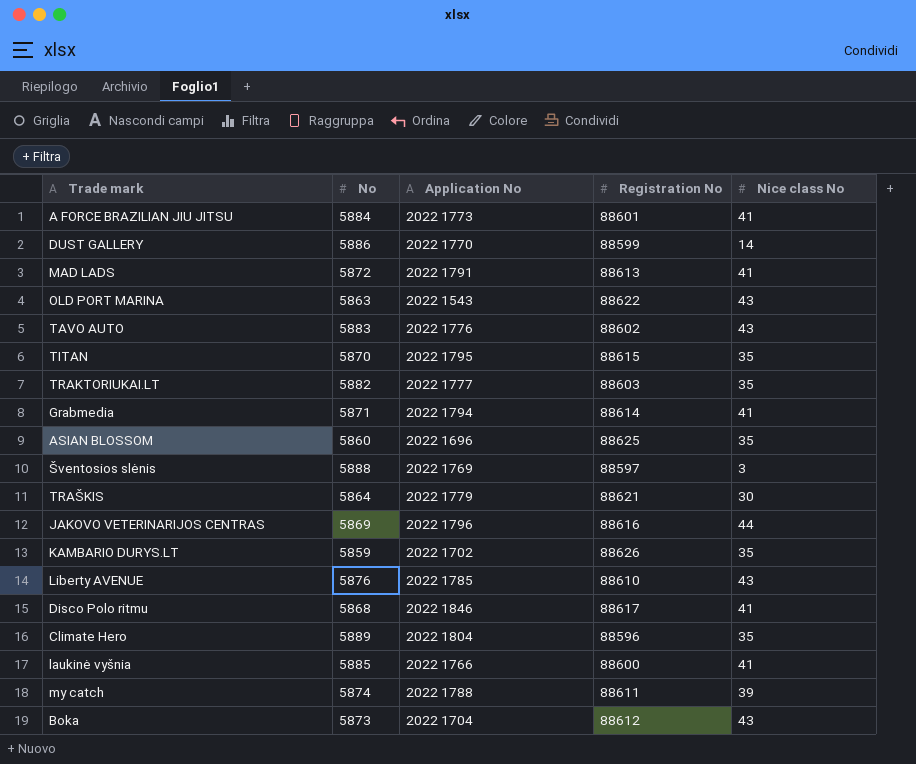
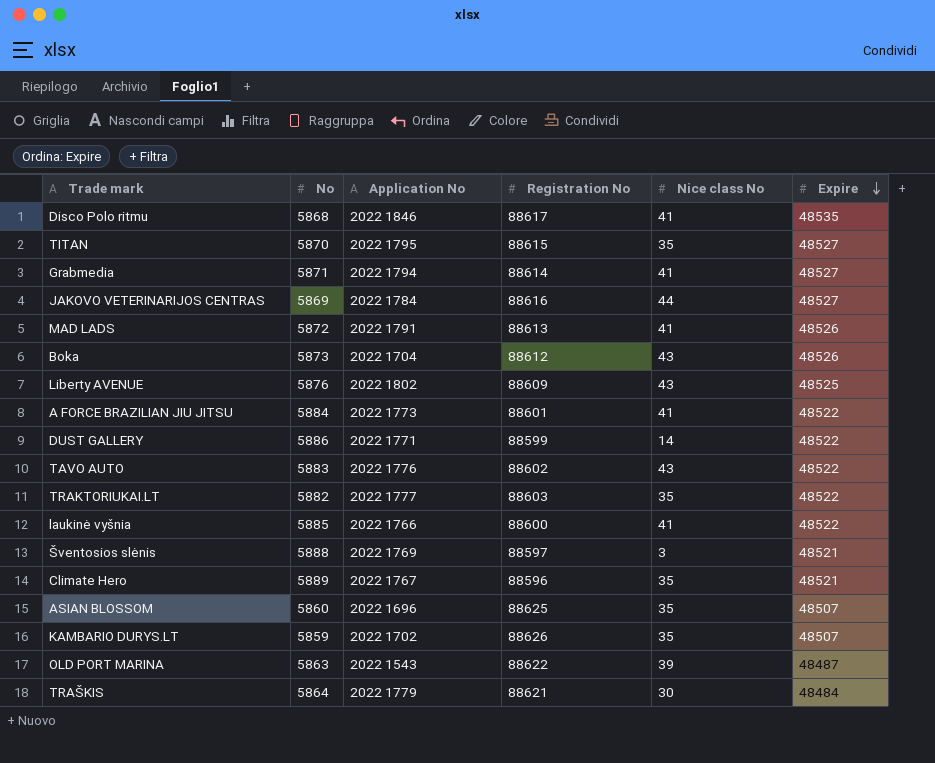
row order: none -> Expire descending
column Expire | position: none -> 6
row my catch: 5874 | 2022 1788 | 88611 | 39 -> none
JAKOVO VETERINARIJOS CENTRAS | Application No: 2022 1796 -> 2022 1784
Liberty AVENUE | Application No: 2022 1785 -> 2022 1802
Liberty AVENUE | Registration No: 88610 -> 88609
DUST GALLERY | Application No: 2022 1770 -> 2022 1771
Climate Hero | Application No: 2022 1804 -> 2022 1767
OLD PORT MARINA | Nice class No: 43 -> 39

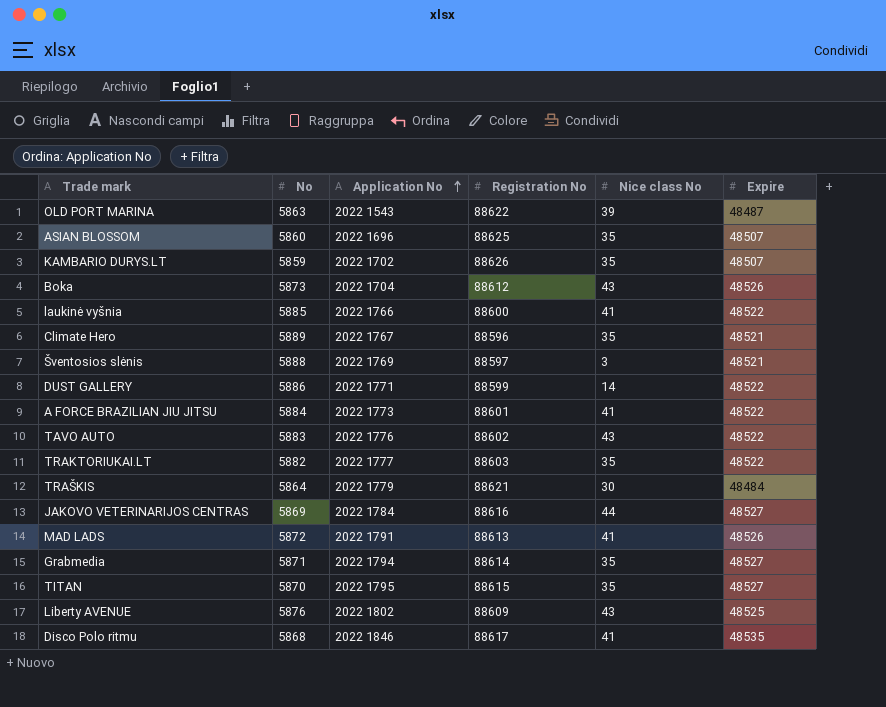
row order: Expire descending -> Application No ascending
Grabmedia | Nice class No: 41 -> 35

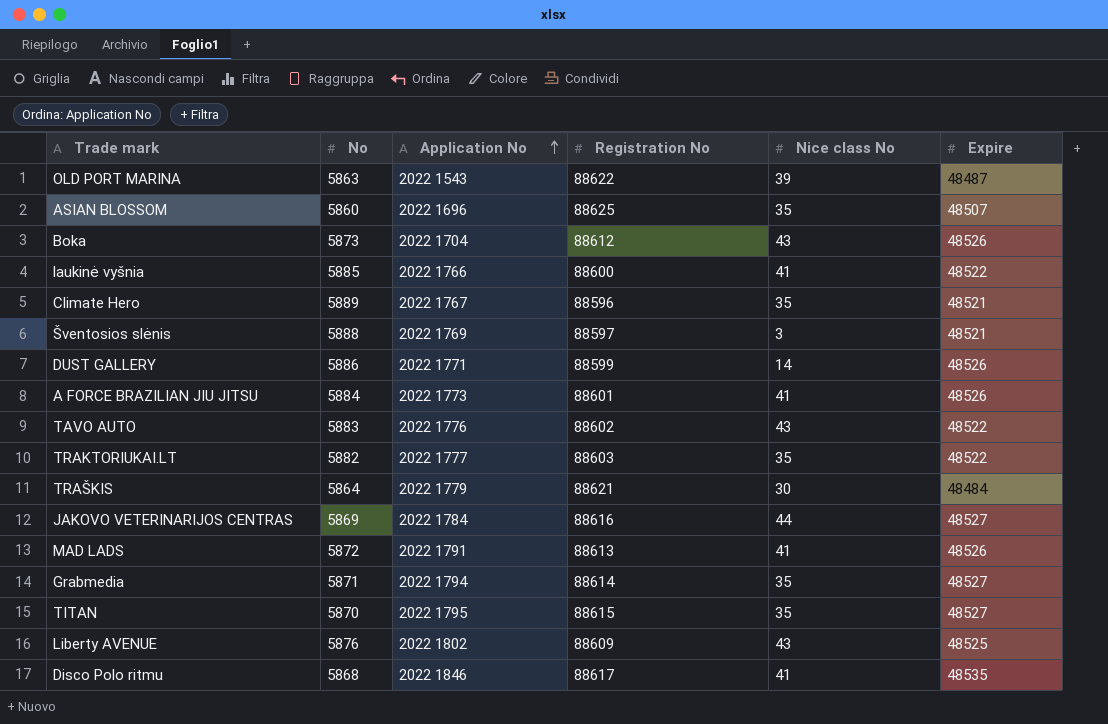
row KAMBARIO DURYS.LT: 5859 | 2022 1702 | 88626 | 35 | 48507 -> none
DUST GALLERY | Expire: 48522 -> 48526
A FORCE BRAZILIAN JIU JITSU | Expire: 48522 -> 48526

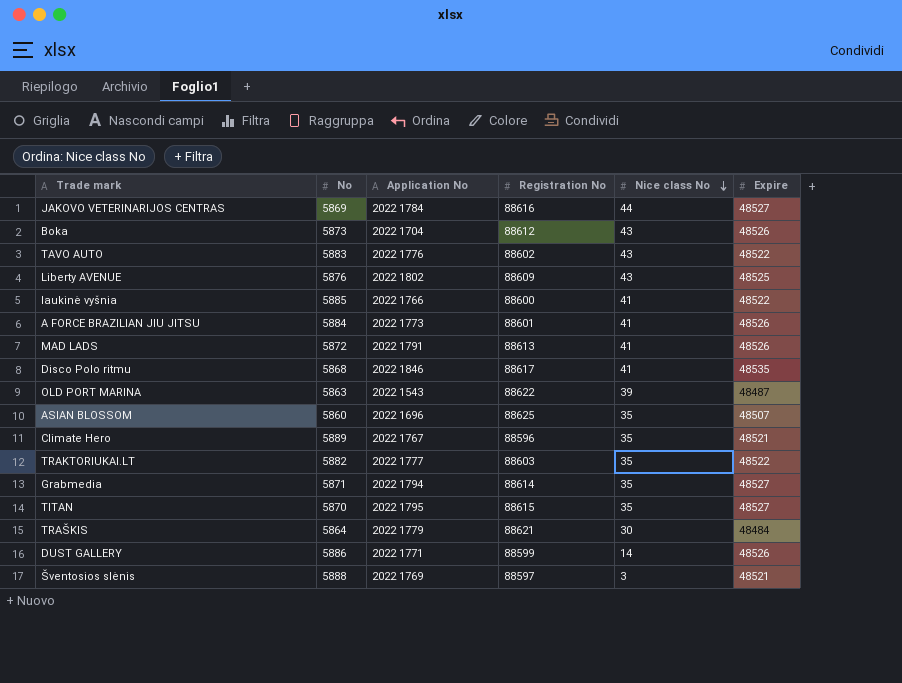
row order: Application No ascending -> Nice class No descending

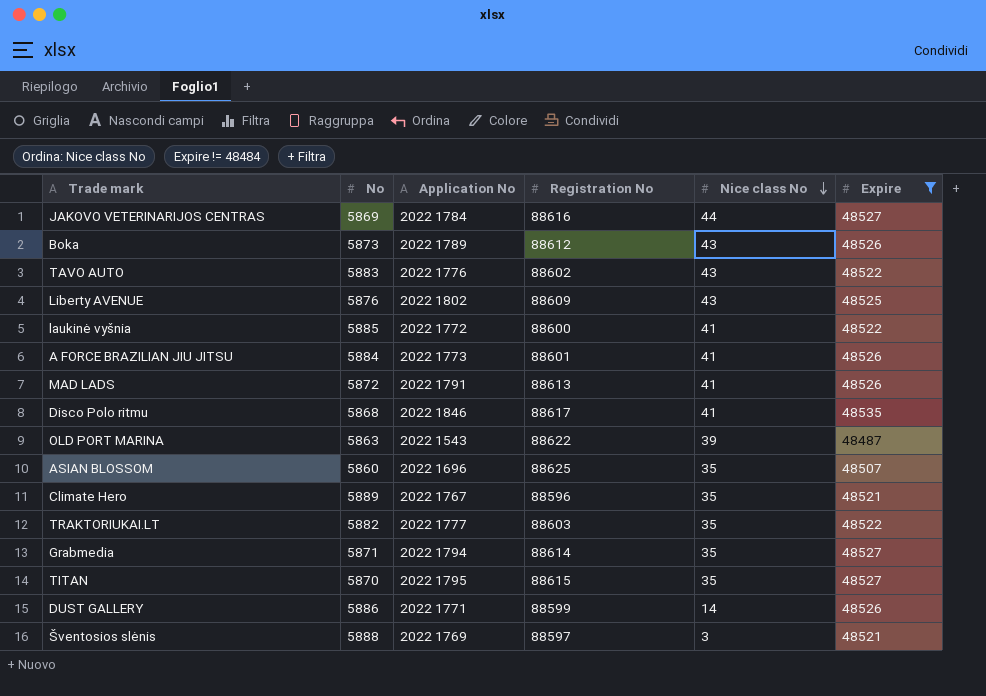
filter: none -> Expire != 48484
Boka | Application No: 2022 1704 -> 2022 1789
laukinė vyšnia | Application No: 2022 1766 -> 2022 1772

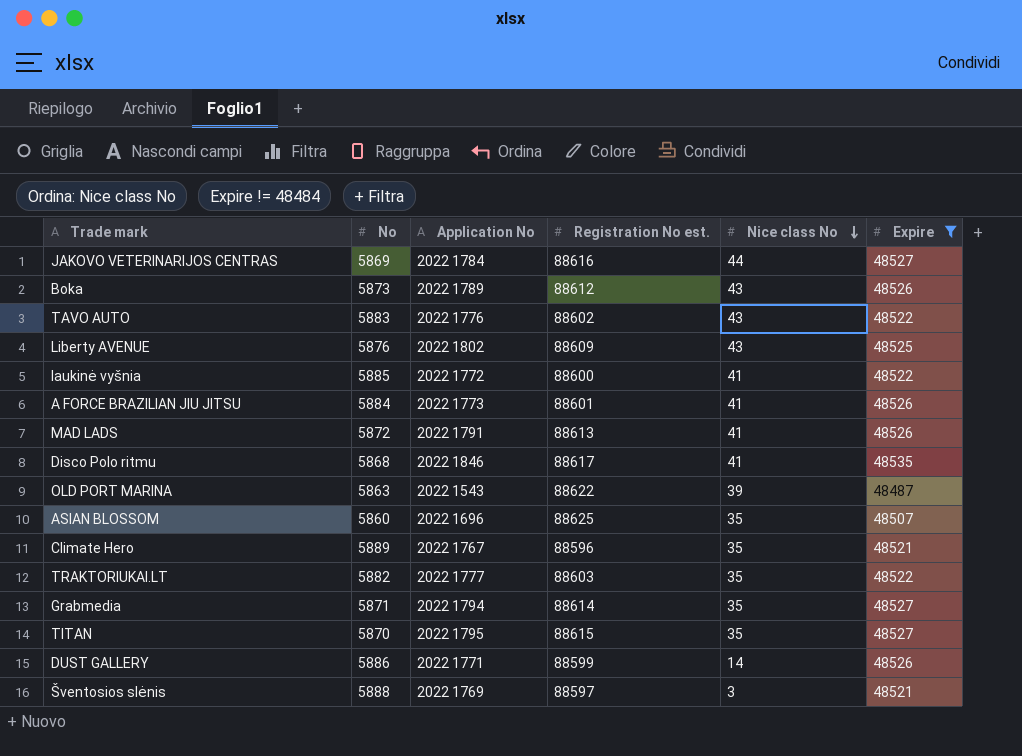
column name: Registration No -> Registration No est.

